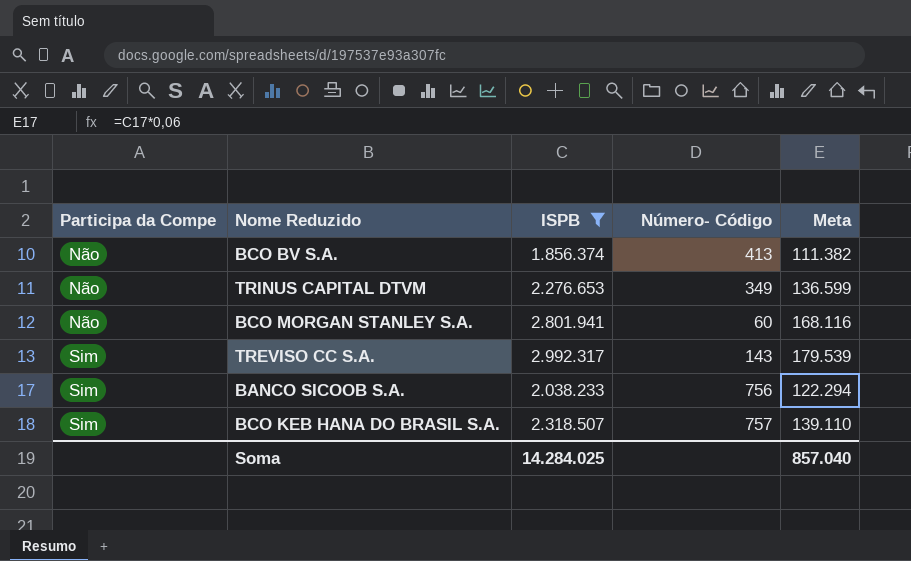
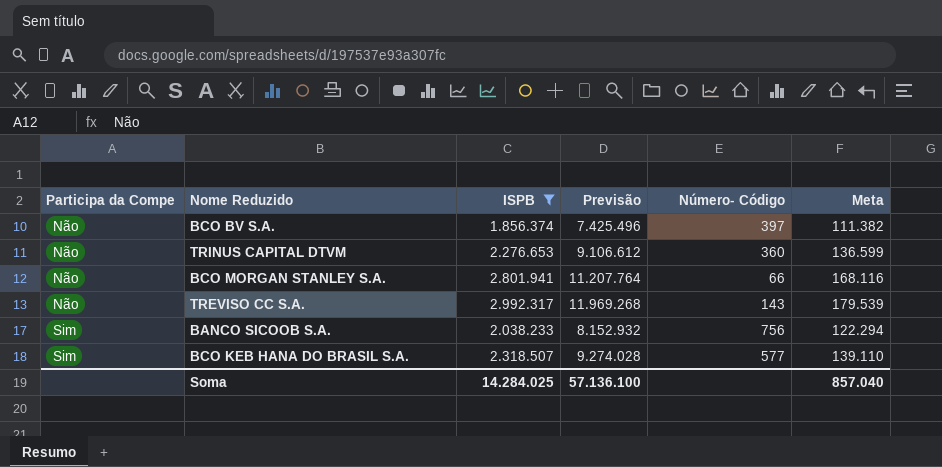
column Previsão | formula: none -> [ISPB] * 4
BCO BV S.A. | Número- Código: 413 -> 397
TRINUS CAPITAL DTVM | Número- Código: 349 -> 360
BCO MORGAN STANLEY S.A. | Número- Código: 60 -> 66
TREVISO CC S.A. | Participa da Compe: Sim -> Não
BCO KEB HANA DO BRASIL S.A. | Número- Código: 757 -> 577

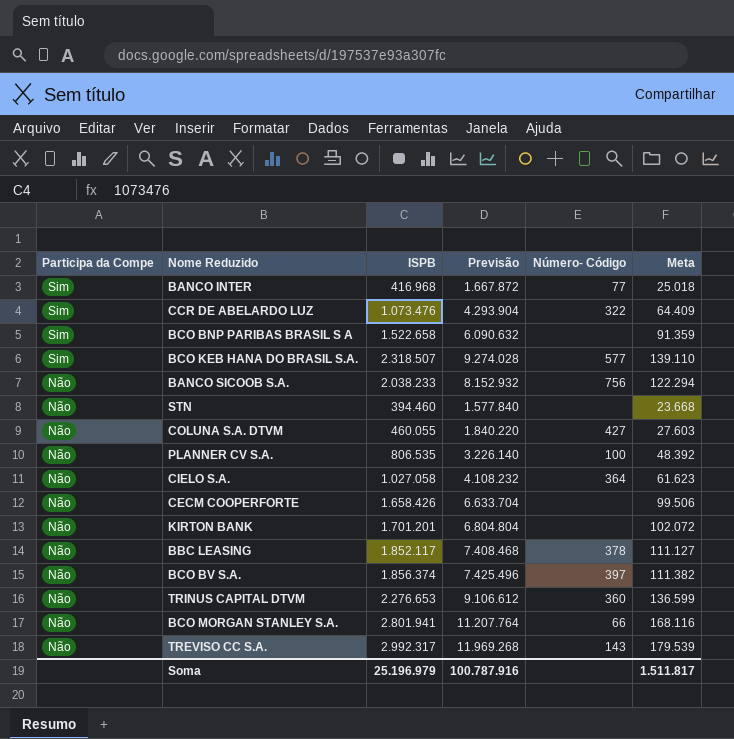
filter: ISPB >= 1.856.374 -> none
row order: Participa da Compe ascending -> Participa da Compe descending
BANCO SICOOB S.A. | Participa da Compe: Sim -> Não
Soma | ISPB: 14.284.025 -> 25.196.979
Soma | Previsão: 57.136.100 -> 100.787.916
Soma | Meta: 857.040 -> 1.511.817

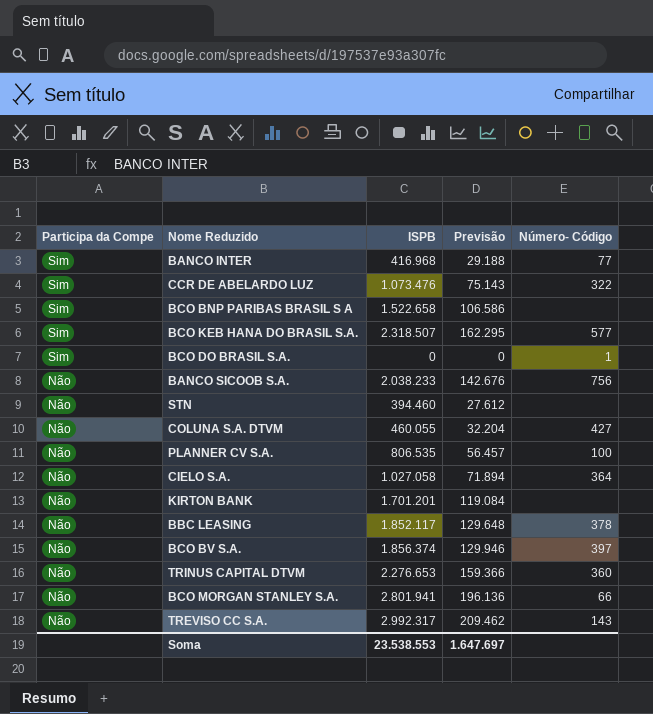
column Meta | formula: [ISPB] * 0,06 -> none
column Previsão | formula: [ISPB] * 4 -> [ISPB] * 0,07
row CECM COOPERFORTE: Não | 1.658.426 | 6.633.704 | none | 99.506 -> none
row BCO DO BRASIL S.A.: none -> Sim | 0 | 0 | 1
Soma | ISPB: 25.196.979 -> 23.538.553
Soma | Previsão: 100.787.916 -> 1.647.697

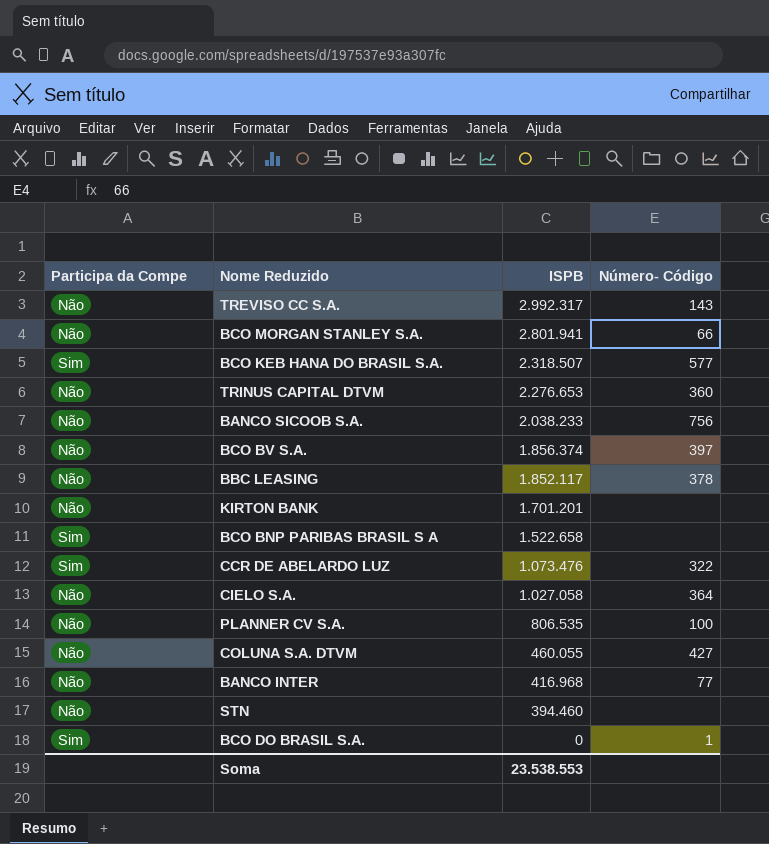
row order: Participa da Compe descending -> ISPB descending
column Previsão | formula: [ISPB] * 0,07 -> none
BANCO INTER | Participa da Compe: Sim -> Não

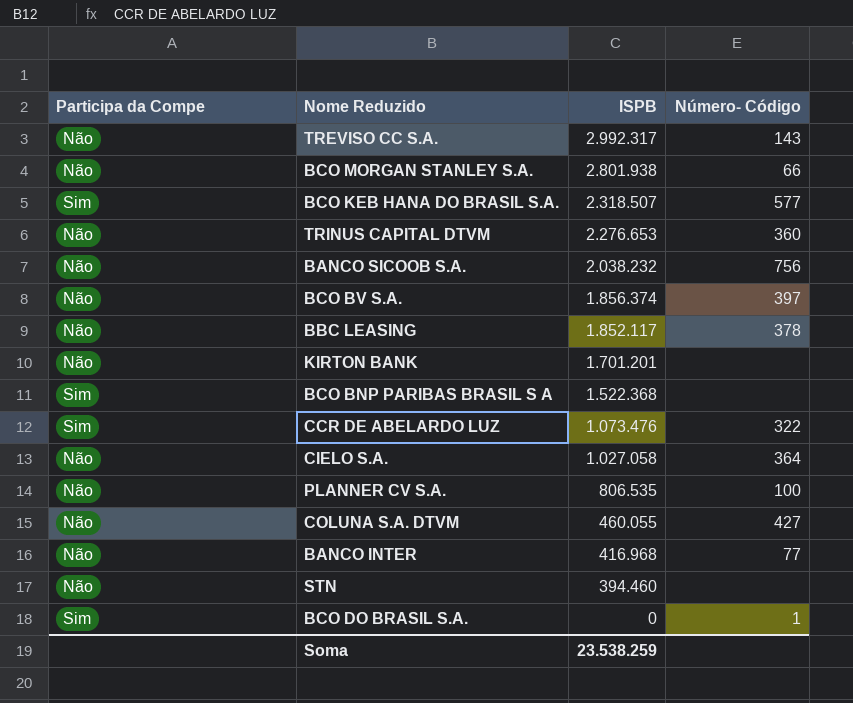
BCO MORGAN STANLEY S.A. | ISPB: 2.801.941 -> 2.801.938
BANCO SICOOB S.A. | ISPB: 2.038.233 -> 2.038.232
BCO BNP PARIBAS BRASIL S A | ISPB: 1.522.658 -> 1.522.368
Soma | ISPB: 23.538.553 -> 23.538.259

